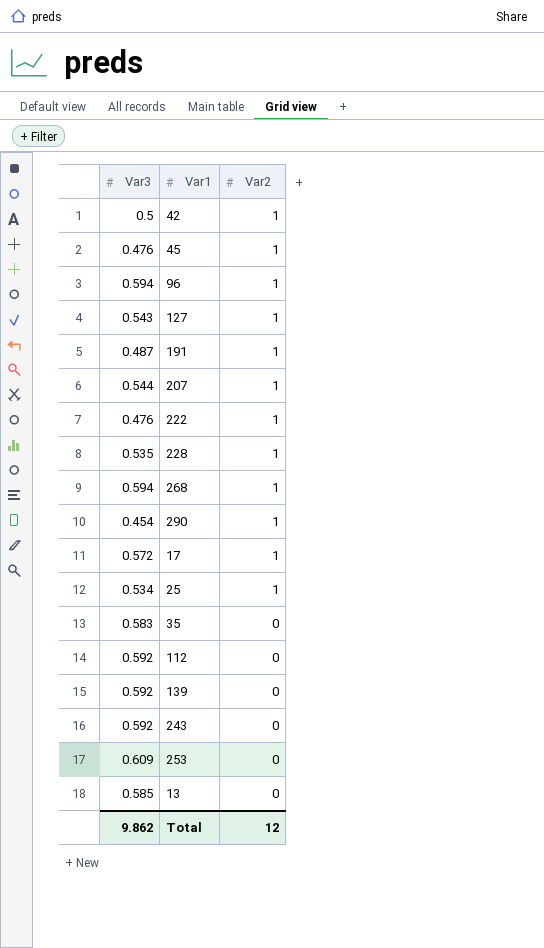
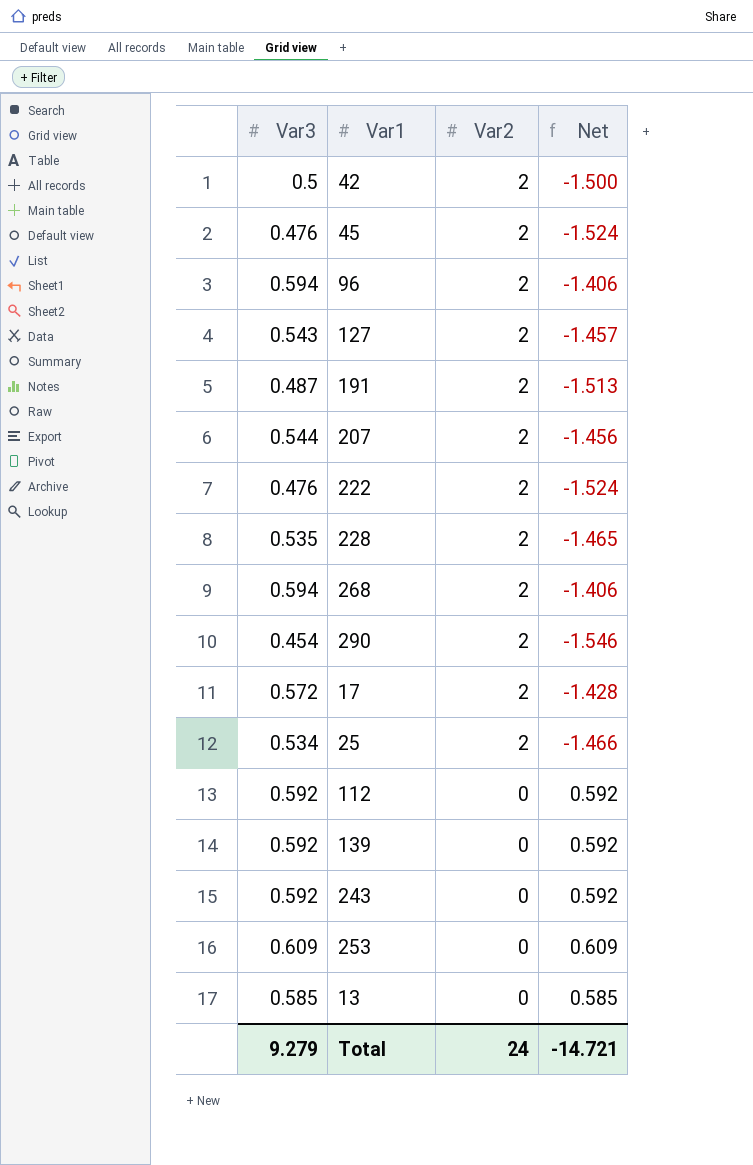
column Net | formula: none -> [Var3] - [Var2]
row 35: 0.583 | 0 -> none
42 | Var2: 1 -> 2
45 | Var2: 1 -> 2
96 | Var2: 1 -> 2
127 | Var2: 1 -> 2
191 | Var2: 1 -> 2
207 | Var2: 1 -> 2
222 | Var2: 1 -> 2
228 | Var2: 1 -> 2
268 | Var2: 1 -> 2
290 | Var2: 1 -> 2
17 | Var2: 1 -> 2
25 | Var2: 1 -> 2
Total | Var3: 9.862 -> 9.279
Total | Var2: 12 -> 24

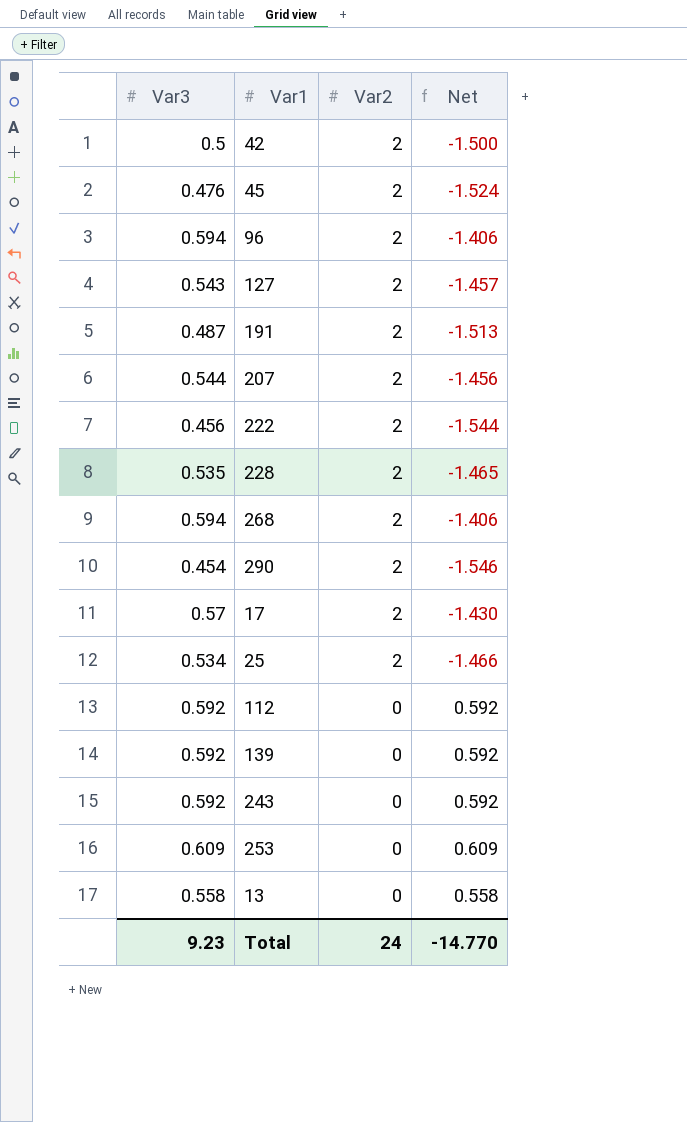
222 | Var3: 0.476 -> 0.456
222 | Net: -1.524 -> -1.544
17 | Var3: 0.572 -> 0.57
17 | Net: -1.428 -> -1.430
13 | Var3: 0.585 -> 0.558
13 | Net: 0.585 -> 0.558
Total | Var3: 9.279 -> 9.23
Total | Net: -14.721 -> -14.770

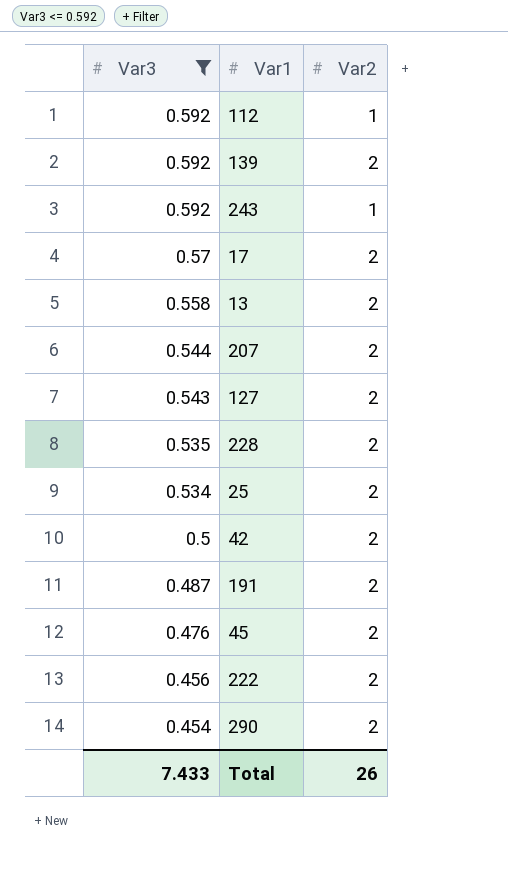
filter: none -> Var3 <= 0.592
row order: Var2 descending -> Var3 descending
column Net | formula: [Var3] - [Var2] -> none
112 | Var2: 0 -> 1
139 | Var2: 0 -> 2
243 | Var2: 0 -> 1
13 | Var2: 0 -> 2
Total | Var3: 9.23 -> 7.433
Total | Var2: 24 -> 26

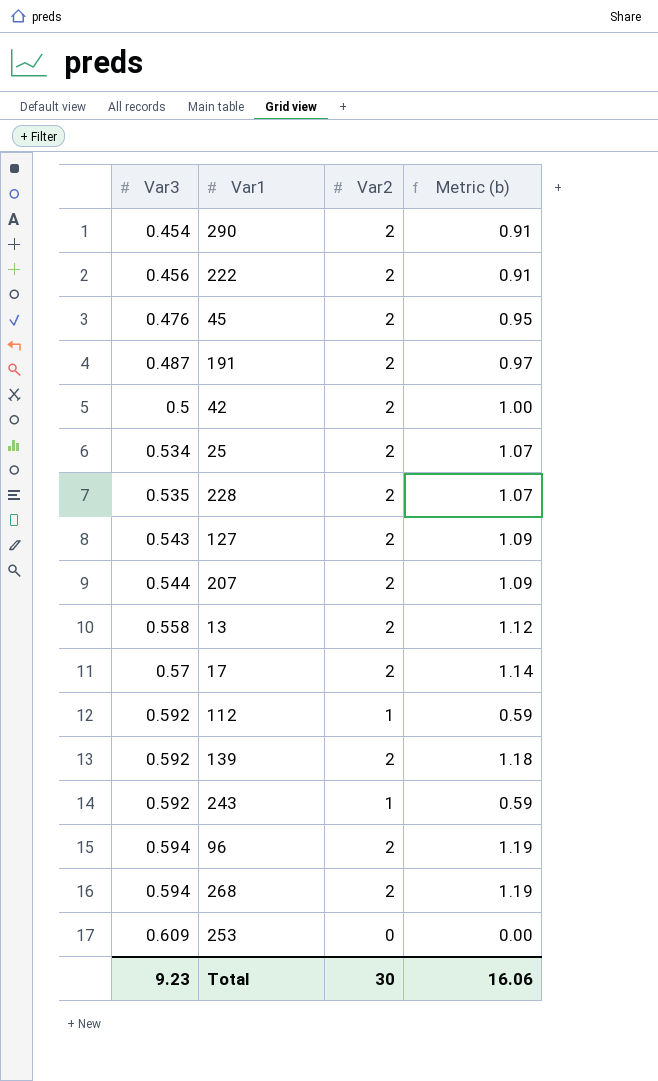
filter: Var3 <= 0.592 -> none
row order: Var3 descending -> Var3 ascending
column Metric (b) | formula: none -> [Var3] * [Var2]
Total | Var3: 7.433 -> 9.23
Total | Var2: 26 -> 30

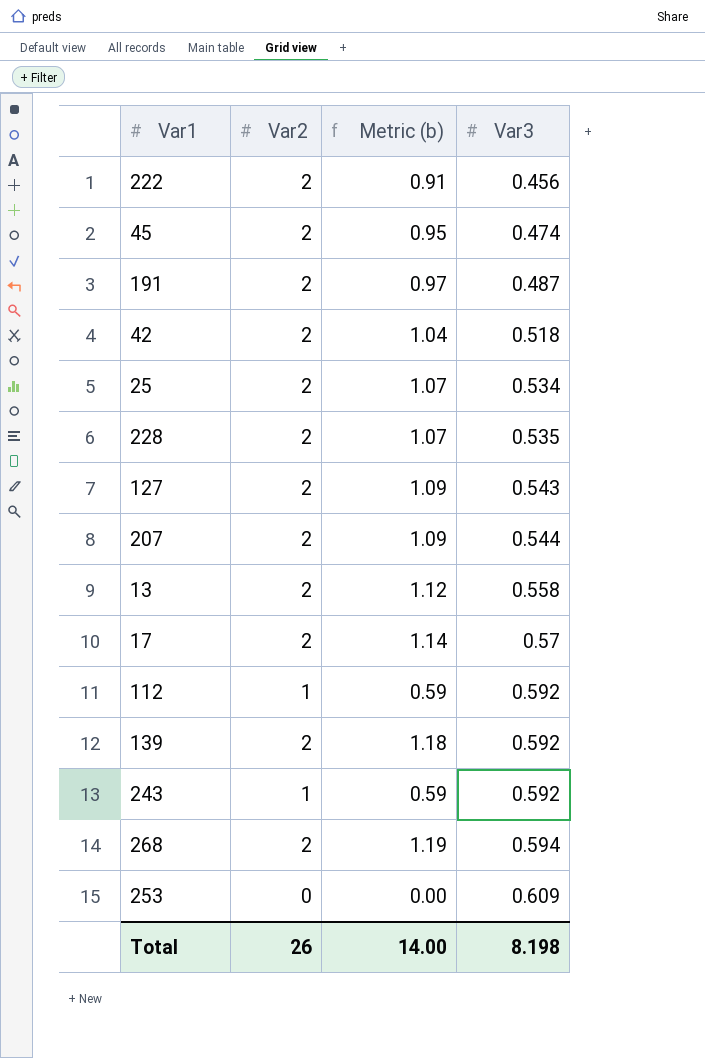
column Var3 | position: 1 -> 4
row 290: 0.454 | 2 | 0.91 -> none
row 96: 0.594 | 2 | 1.19 -> none
45 | Var3: 0.476 -> 0.474
42 | Metric (b): 1.00 -> 1.04
42 | Var3: 0.5 -> 0.518
Total | Var2: 30 -> 26
Total | Metric (b): 16.06 -> 14.00
Total | Var3: 9.23 -> 8.198

